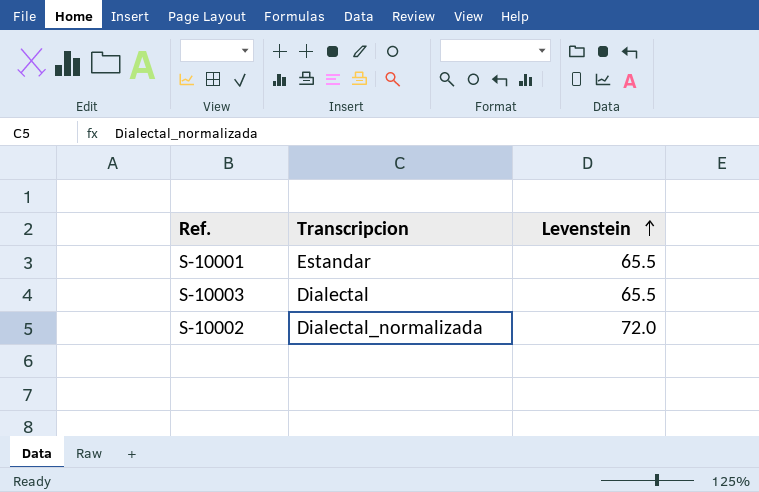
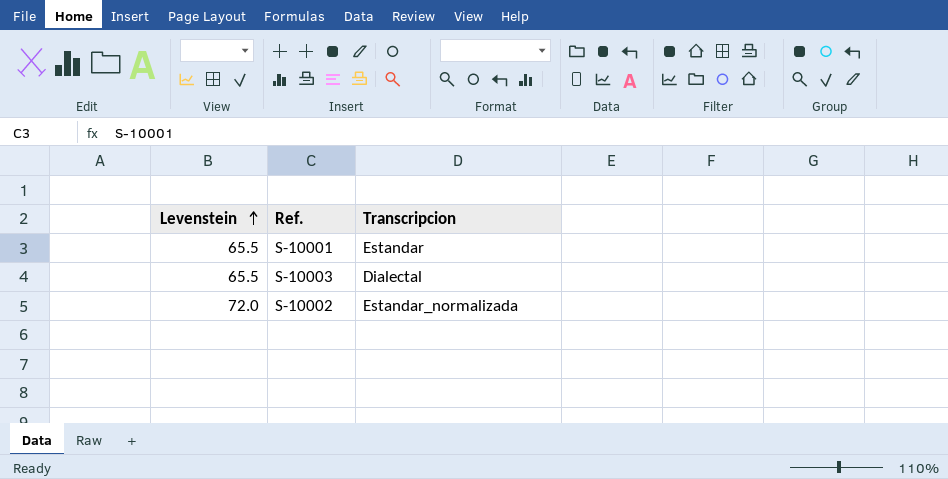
column Levenstein | position: 3 -> 1
S-10002 | Transcripcion: Dialectal_normalizada -> Estandar_normalizada

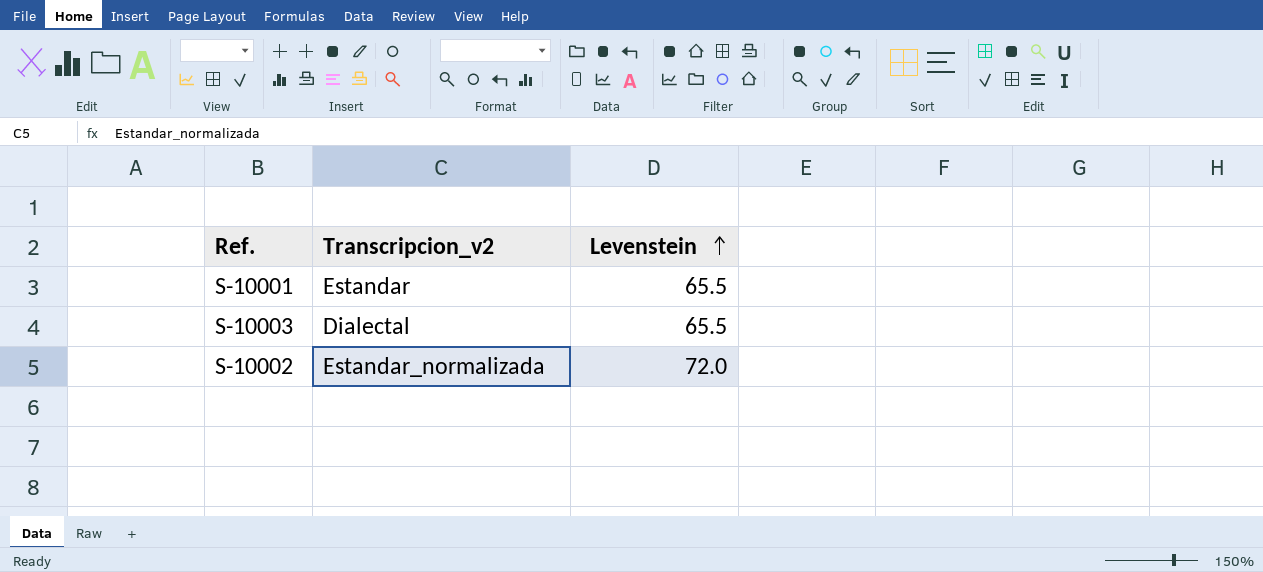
column name: Transcripcion -> Transcripcion_v2
column Levenstein | position: 1 -> 3

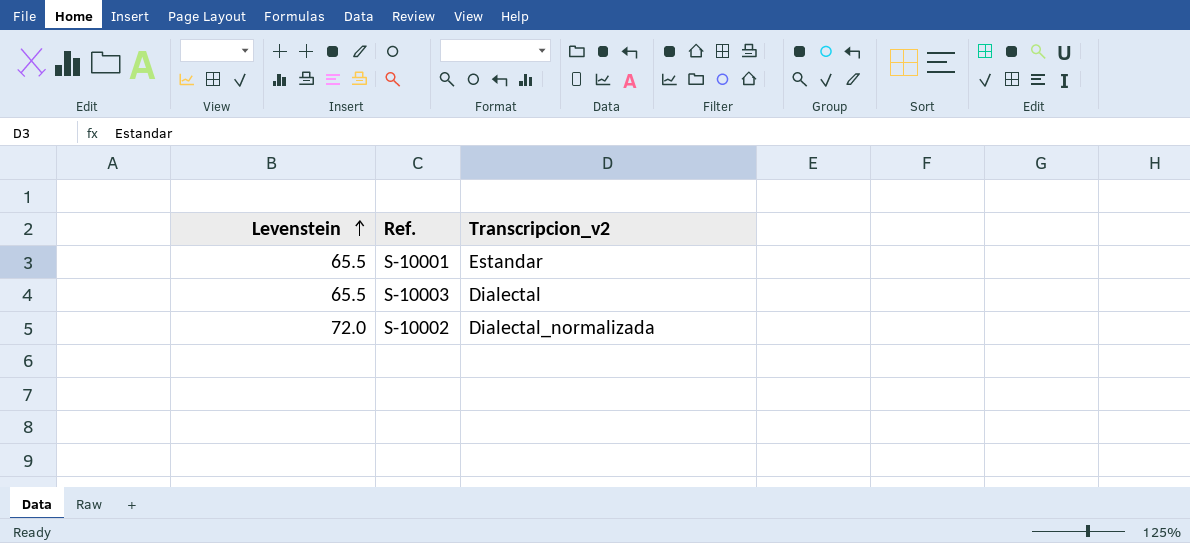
column Levenstein | position: 3 -> 1
S-10002 | Transcripcion_v2: Estandar_normalizada -> Dialectal_normalizada

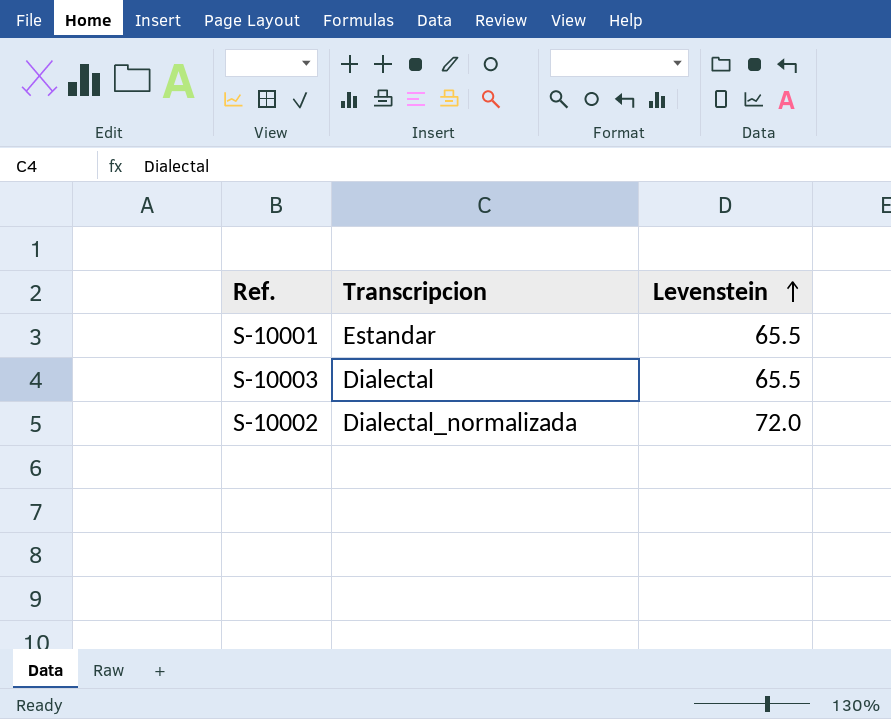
column name: Transcripcion_v2 -> Transcripcion
column Levenstein | position: 1 -> 3

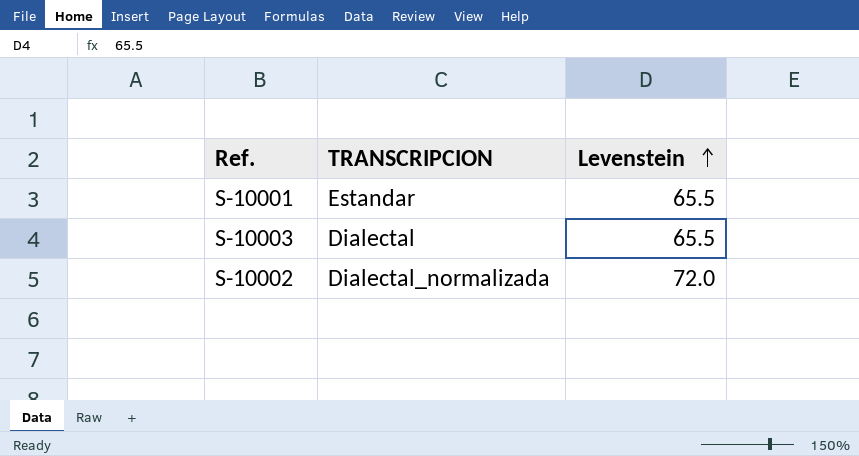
column name: Transcripcion -> TRANSCRIPCION

